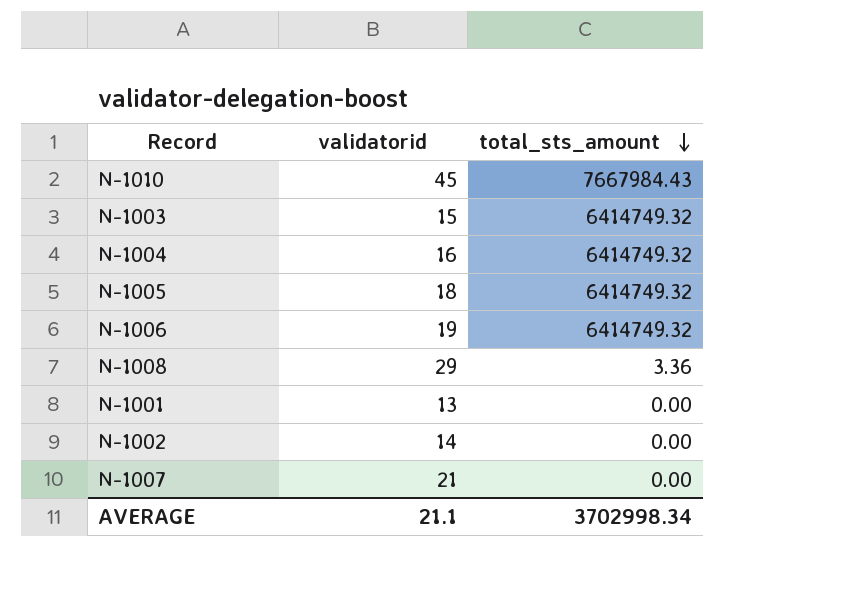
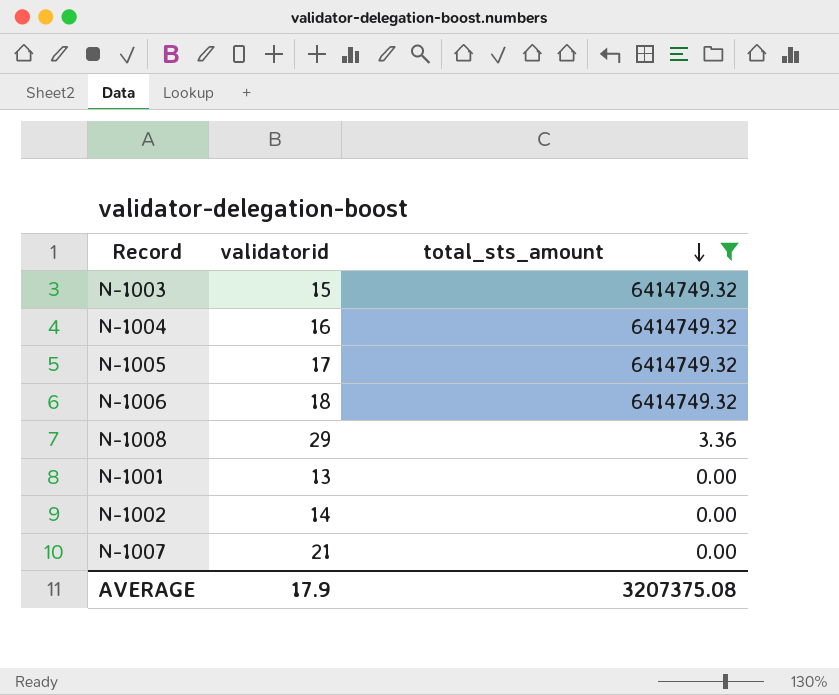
filter: none -> total_sts_amount != 7667984.43
N-1005 | validatorid: 18 -> 17
N-1006 | validatorid: 19 -> 18
AVERAGE | validatorid: 21.1 -> 17.9
AVERAGE | total_sts_amount: 3702998.34 -> 3207375.08

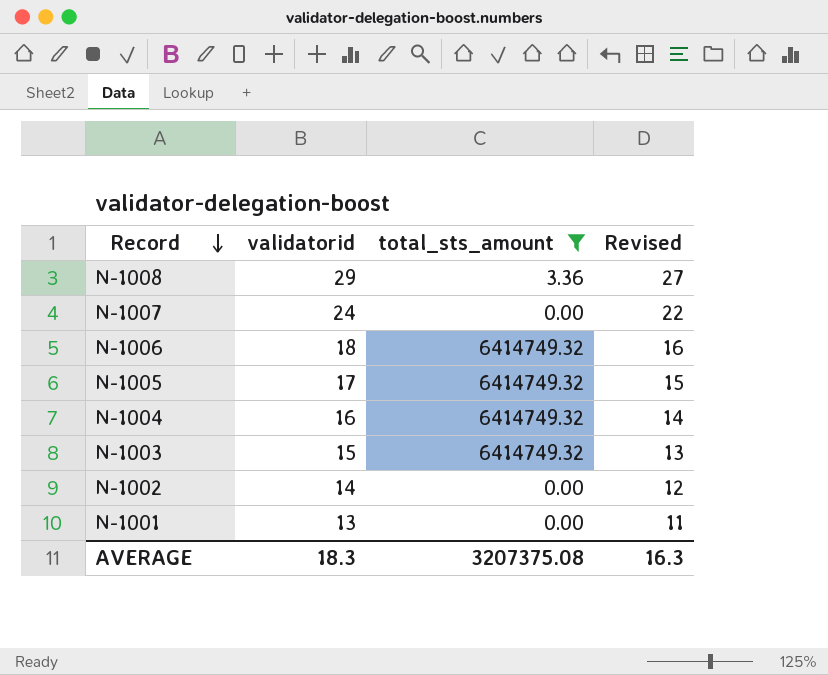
row order: total_sts_amount descending -> Record descending
column Revised | formula: none -> [validatorid] - 2
N-1007 | validatorid: 21 -> 24
AVERAGE | validatorid: 17.9 -> 18.3

